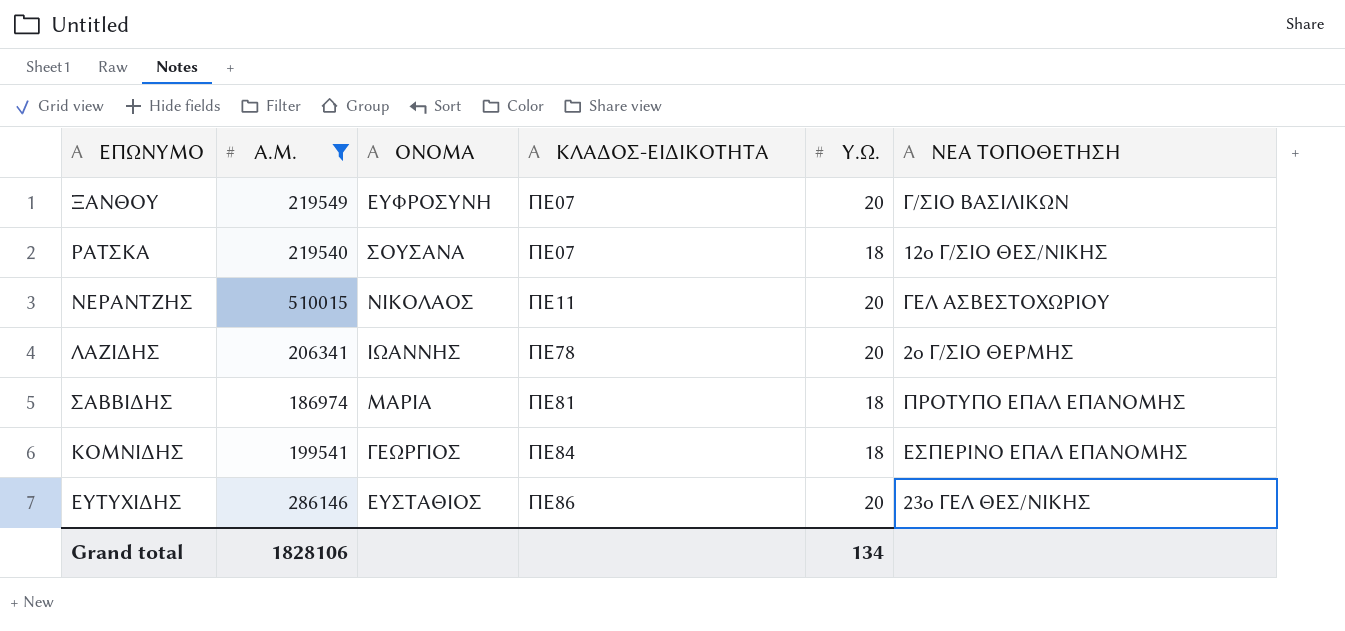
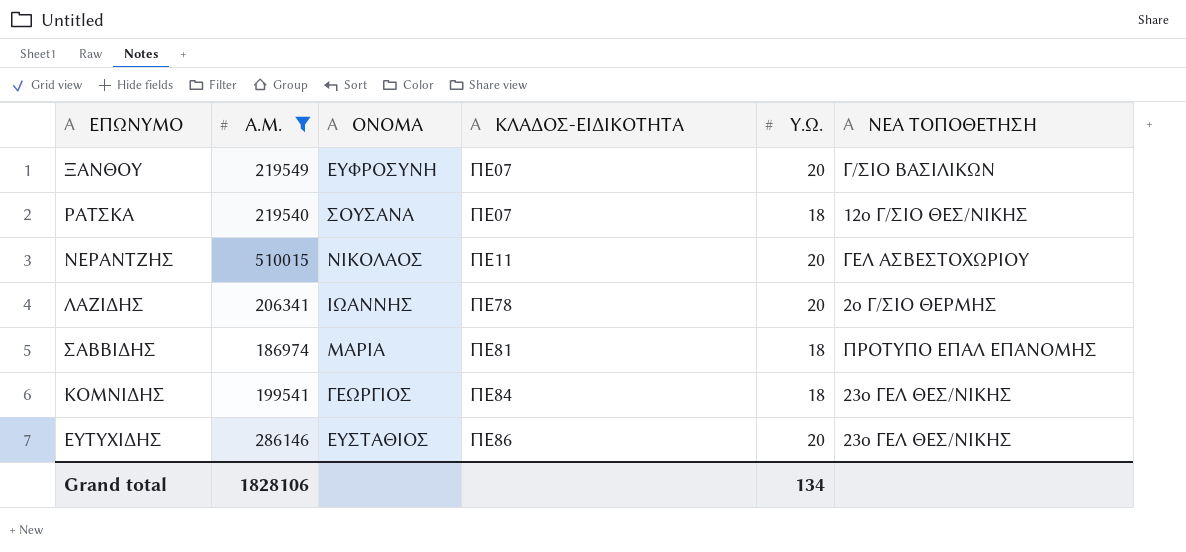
ΚΟΜΝΙΔΗΣ | ΝΕΑ ΤΟΠΟΘΕΤΗΣΗ: ΕΣΠΕΡΙΝΟ ΕΠΑΛ ΕΠΑΝΟΜΗΣ -> 23ο ΓΕΛ ΘΕΣ/ΝΙΚΗΣ

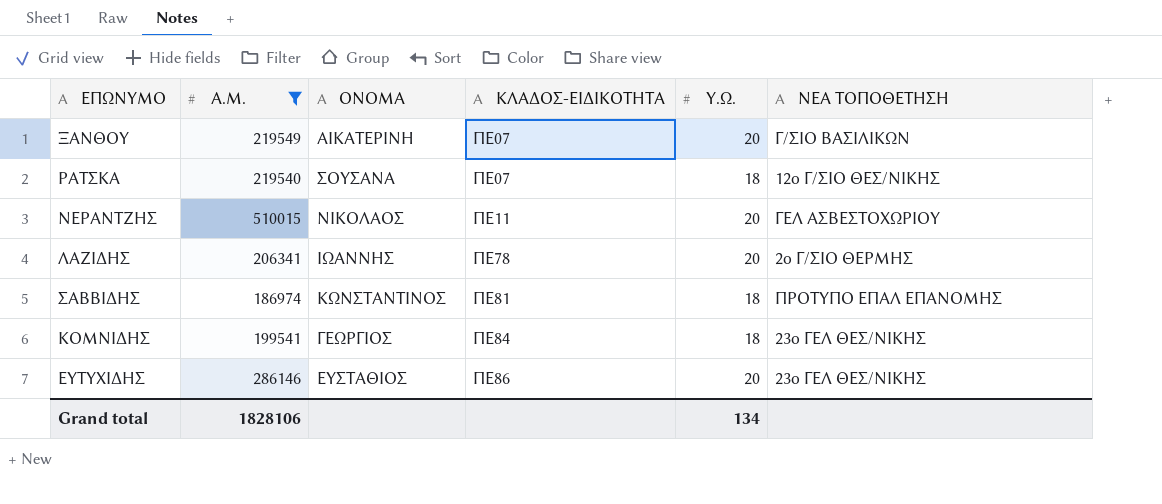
ΞΑΝΘΟΥ | ΟΝΟΜΑ: ΕΥΦΡΟΣΥΝΗ -> ΑΙΚΑΤΕΡΙΝΗ
ΣΑΒΒΙΔΗΣ | ΟΝΟΜΑ: ΜΑΡΙΑ -> ΚΩΝΣΤΑΝΤΙΝΟΣ

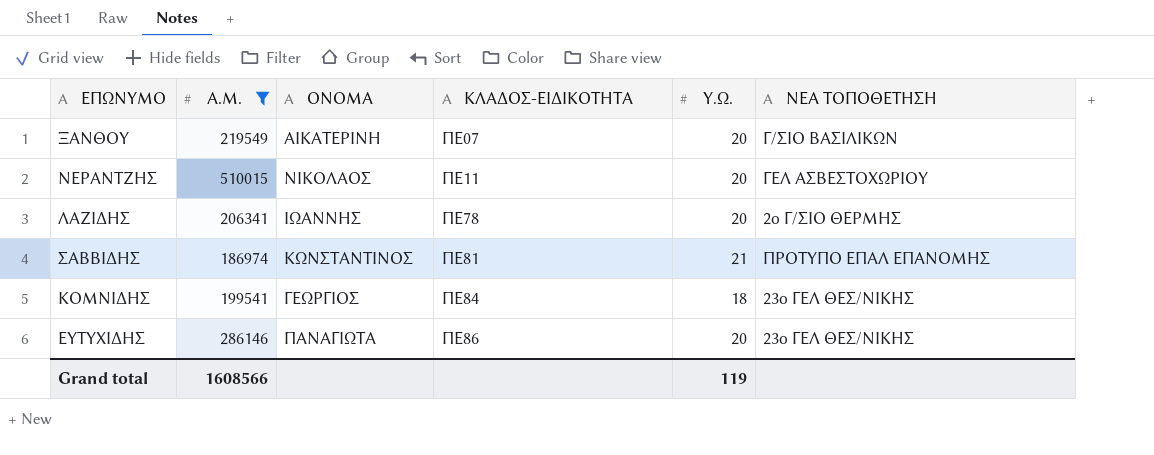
row ΡΑΤΣΚΑ: 219540 | ΣΟΥΣΑΝΑ | ΠΕ07 | 18 | 12ο Γ/ΣΙΟ ΘΕΣ/ΝΙΚΗΣ -> none
ΣΑΒΒΙΔΗΣ | Υ.Ω.: 18 -> 21
ΕΥΤΥΧΙΔΗΣ | ΟΝΟΜΑ: ΕΥΣΤΑΘΙΟΣ -> ΠΑΝΑΓΙΩΤΑ
Grand total | Α.Μ.: 1828106 -> 1608566
Grand total | Υ.Ω.: 134 -> 119

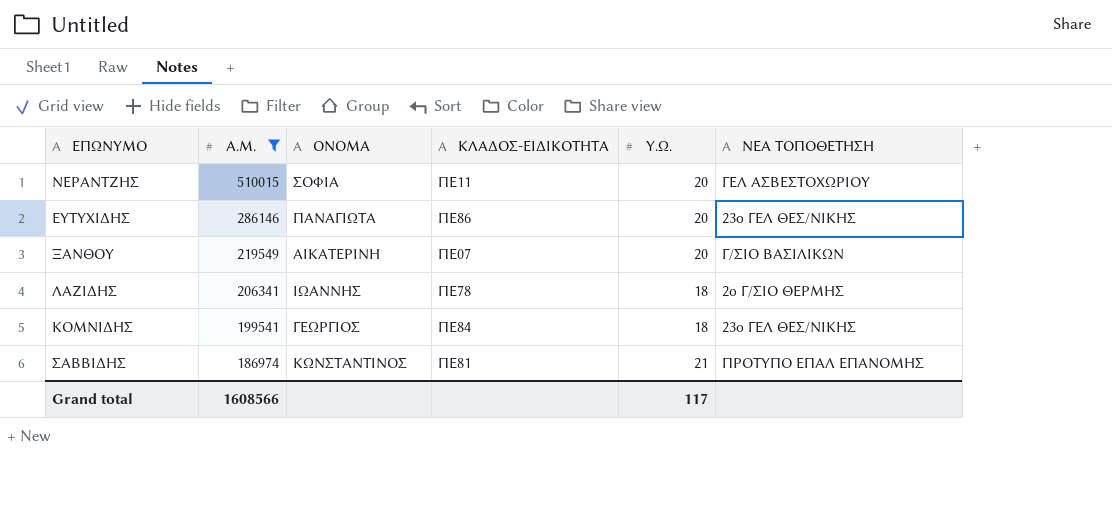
row order: ΚΛΑΔΟΣ-ΕΙΔΙΚΟΤΗΤΑ ascending -> Α.Μ. descending
ΝΕΡΑΝΤΖΗΣ | ΟΝΟΜΑ: ΝΙΚΟΛΑΟΣ -> ΣΟΦΙΑ
ΛΑΖΙΔΗΣ | Υ.Ω.: 20 -> 18
Grand total | Υ.Ω.: 119 -> 117

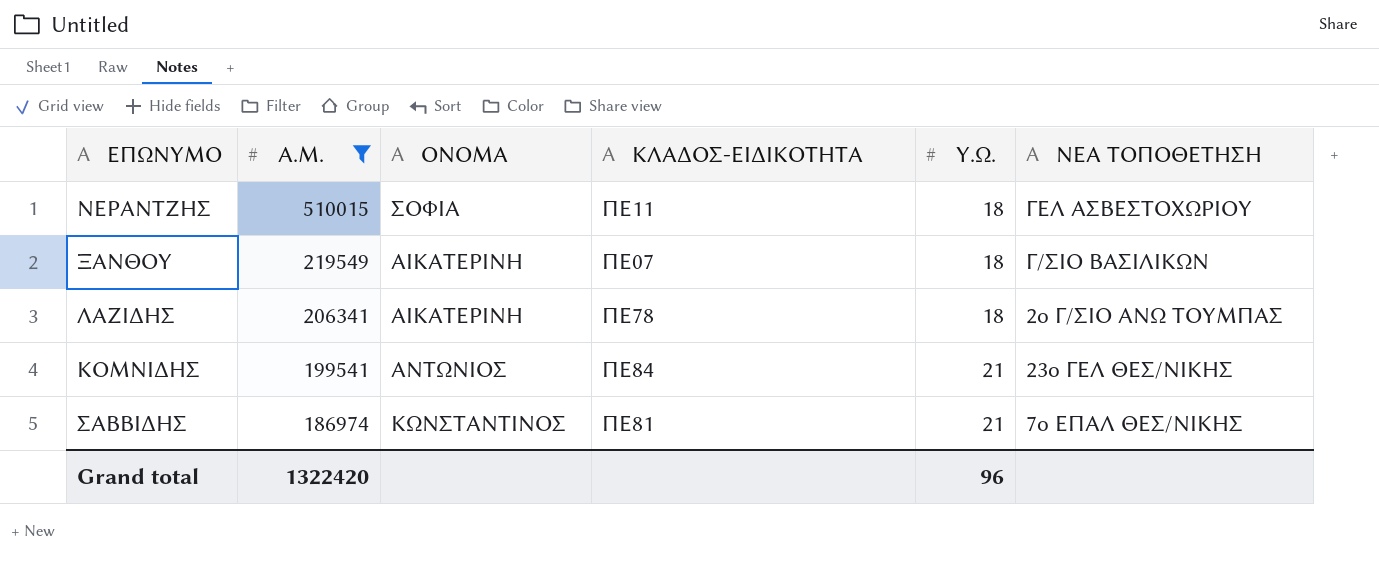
row ΕΥΤΥΧΙΔΗΣ: 286146 | ΠΑΝΑΓΙΩΤΑ | ΠΕ86 | 20 | 23ο ΓΕΛ ΘΕΣ/ΝΙΚΗΣ -> none
ΝΕΡΑΝΤΖΗΣ | Υ.Ω.: 20 -> 18
ΞΑΝΘΟΥ | Υ.Ω.: 20 -> 18
ΛΑΖΙΔΗΣ | ΟΝΟΜΑ: ΙΩΑΝΝΗΣ -> ΑΙΚΑΤΕΡΙΝΗ
ΛΑΖΙΔΗΣ | ΝΕΑ ΤΟΠΟΘΕΤΗΣΗ: 2ο Γ/ΣΙΟ ΘΕΡΜΗΣ -> 2ο Γ/ΣΙΟ ΑΝΩ ΤΟΥΜΠΑΣ
ΚΟΜΝΙΔΗΣ | ΟΝΟΜΑ: ΓΕΩΡΓΙΟΣ -> ΑΝΤΩΝΙΟΣ
ΚΟΜΝΙΔΗΣ | Υ.Ω.: 18 -> 21
ΣΑΒΒΙΔΗΣ | ΝΕΑ ΤΟΠΟΘΕΤΗΣΗ: ΠΡΟΤΥΠΟ ΕΠΑΛ ΕΠΑΝΟΜΗΣ -> 7ο ΕΠΑΛ ΘΕΣ/ΝΙΚΗΣ
Grand total | Α.Μ.: 1608566 -> 1322420
Grand total | Υ.Ω.: 117 -> 96

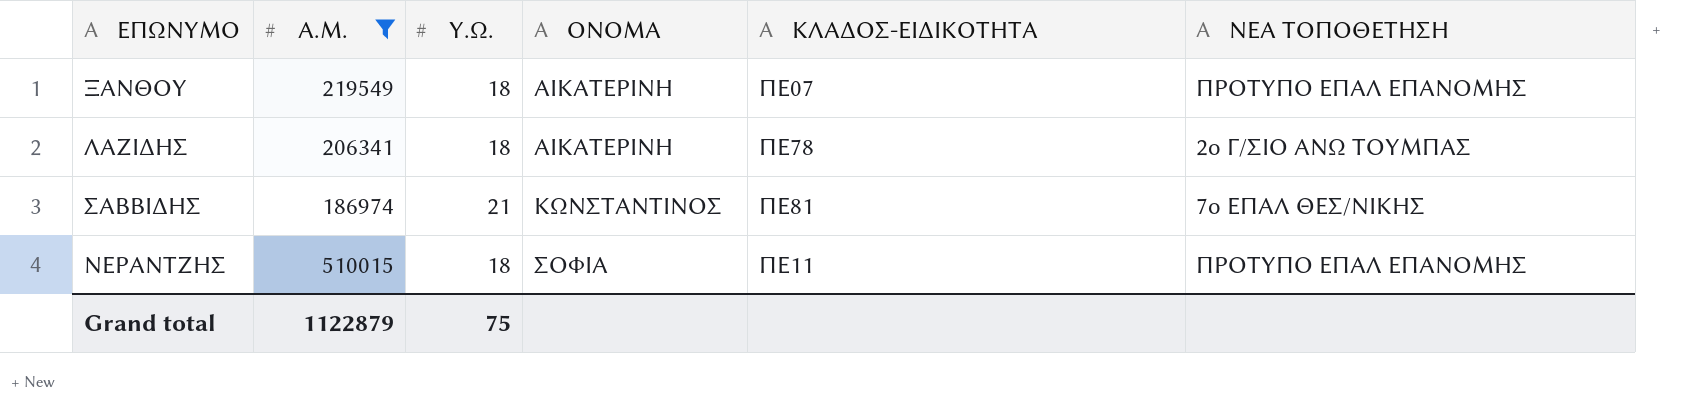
row order: Α.Μ. descending -> ΟΝΟΜΑ ascending
column Υ.Ω. | position: 5 -> 3
row ΚΟΜΝΙΔΗΣ: 199541 | ΑΝΤΩΝΙΟΣ | ΠΕ84 | 21 | 23ο ΓΕΛ ΘΕΣ/ΝΙΚΗΣ -> none
ΞΑΝΘΟΥ | ΝΕΑ ΤΟΠΟΘΕΤΗΣΗ: Γ/ΣΙΟ ΒΑΣΙΛΙΚΩΝ -> ΠΡΟΤΥΠΟ ΕΠΑΛ ΕΠΑΝΟΜΗΣ
ΝΕΡΑΝΤΖΗΣ | ΝΕΑ ΤΟΠΟΘΕΤΗΣΗ: ΓΕΛ ΑΣΒΕΣΤΟΧΩΡΙΟΥ -> ΠΡΟΤΥΠΟ ΕΠΑΛ ΕΠΑΝΟΜΗΣ
Grand total | Α.Μ.: 1322420 -> 1122879
Grand total | Υ.Ω.: 96 -> 75

